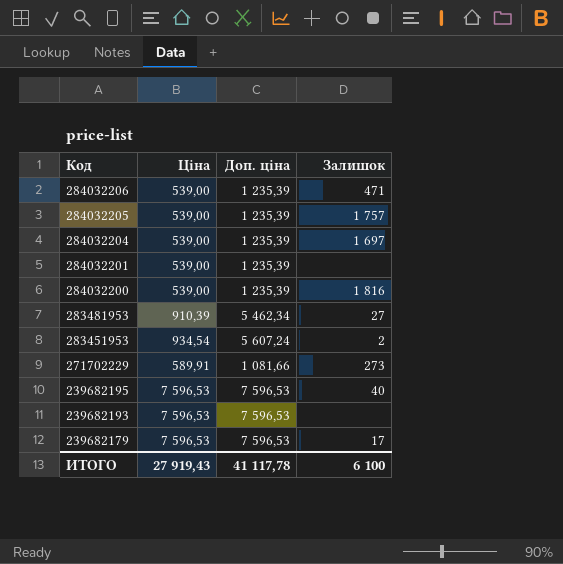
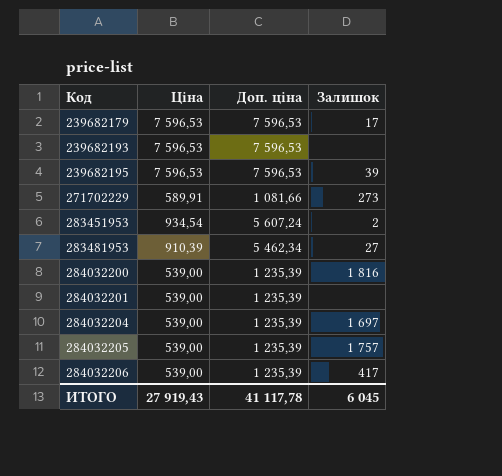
row order: Код descending -> Код ascending
239682195 | Залишок: 40 -> 39
284032206 | Залишок: 471 -> 417
ИТОГО | Залишок: 6 100 -> 6 045

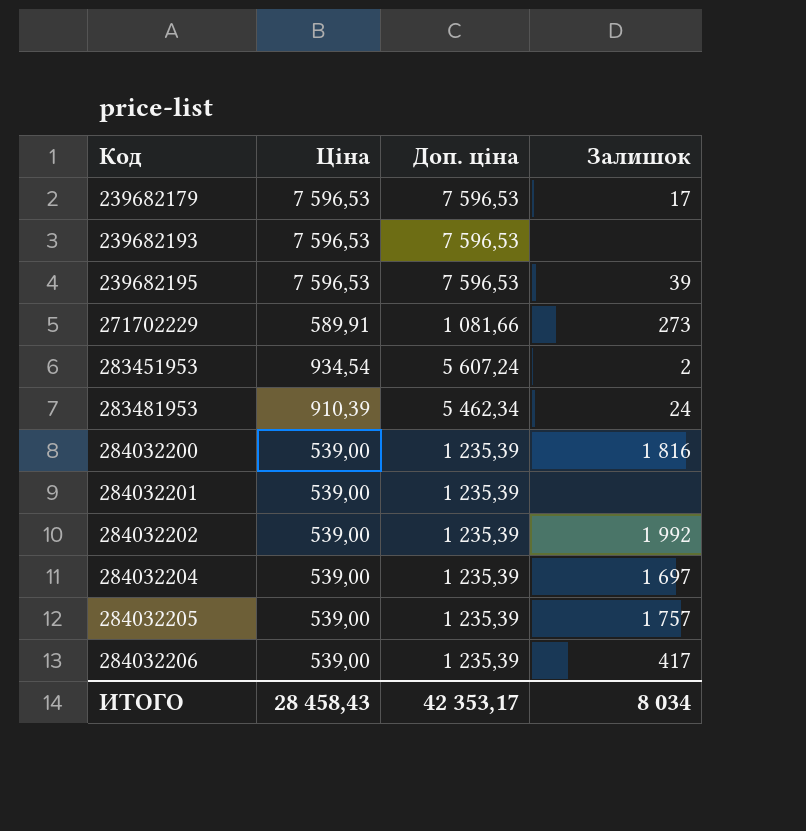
283481953 | Залишок: 27 -> 24
row 284032202: none -> 539,00 | 1 235,39 | 1 992
ИТОГО | Ціна: 27 919,43 -> 28 458,43
ИТОГО | Доп. ціна: 41 117,78 -> 42 353,17
ИТОГО | Залишок: 6 045 -> 8 034

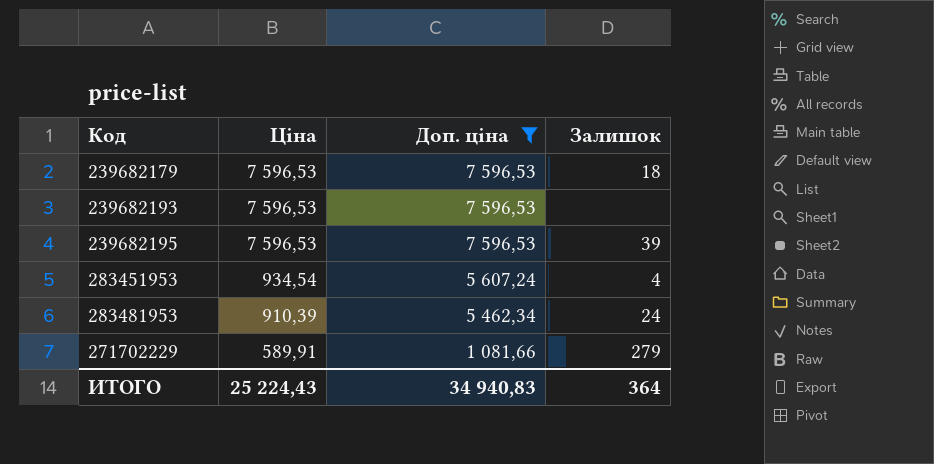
filter: none -> Доп. ціна != 1 235,39
row order: Код ascending -> Ціна descending
239682179 | Залишок: 17 -> 18
283451953 | Залишок: 2 -> 4
271702229 | Залишок: 273 -> 279
ИТОГО | Ціна: 28 458,43 -> 25 224,43
ИТОГО | Доп. ціна: 42 353,17 -> 34 940,83
ИТОГО | Залишок: 8 034 -> 364

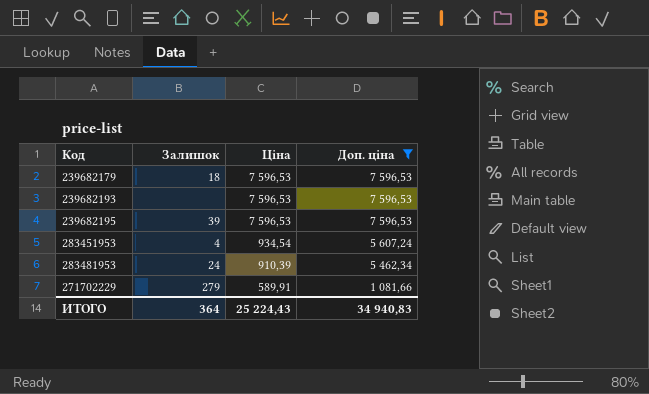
column Залишок | position: 4 -> 2

